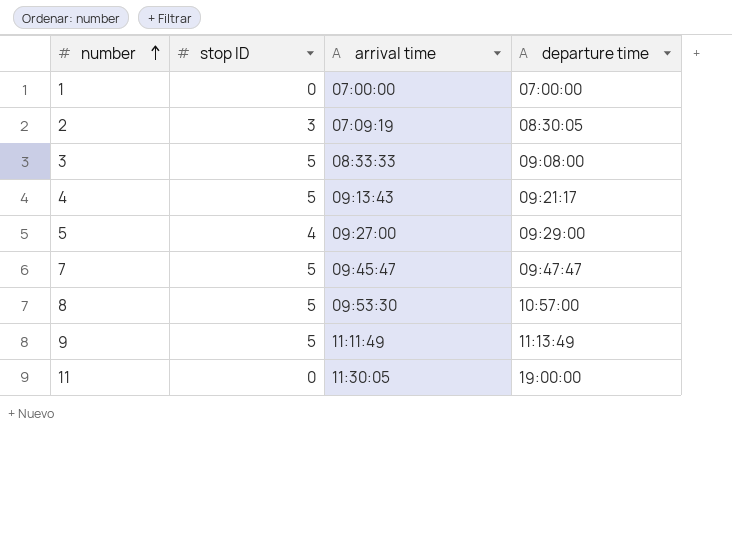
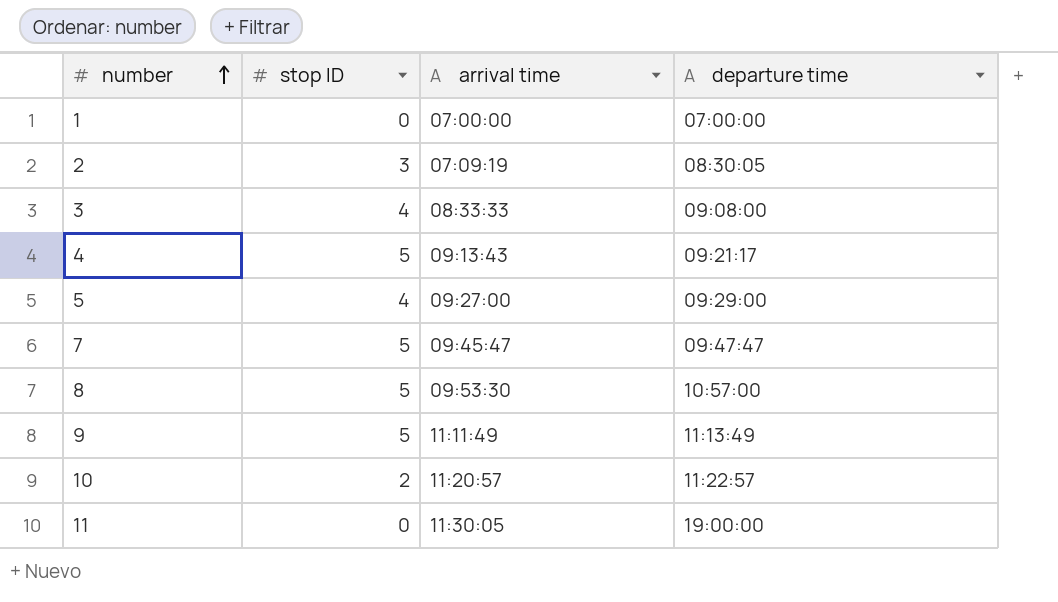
3 | stop ID: 5 -> 4
row 10: none -> 2 | 11:20:57 | 11:22:57

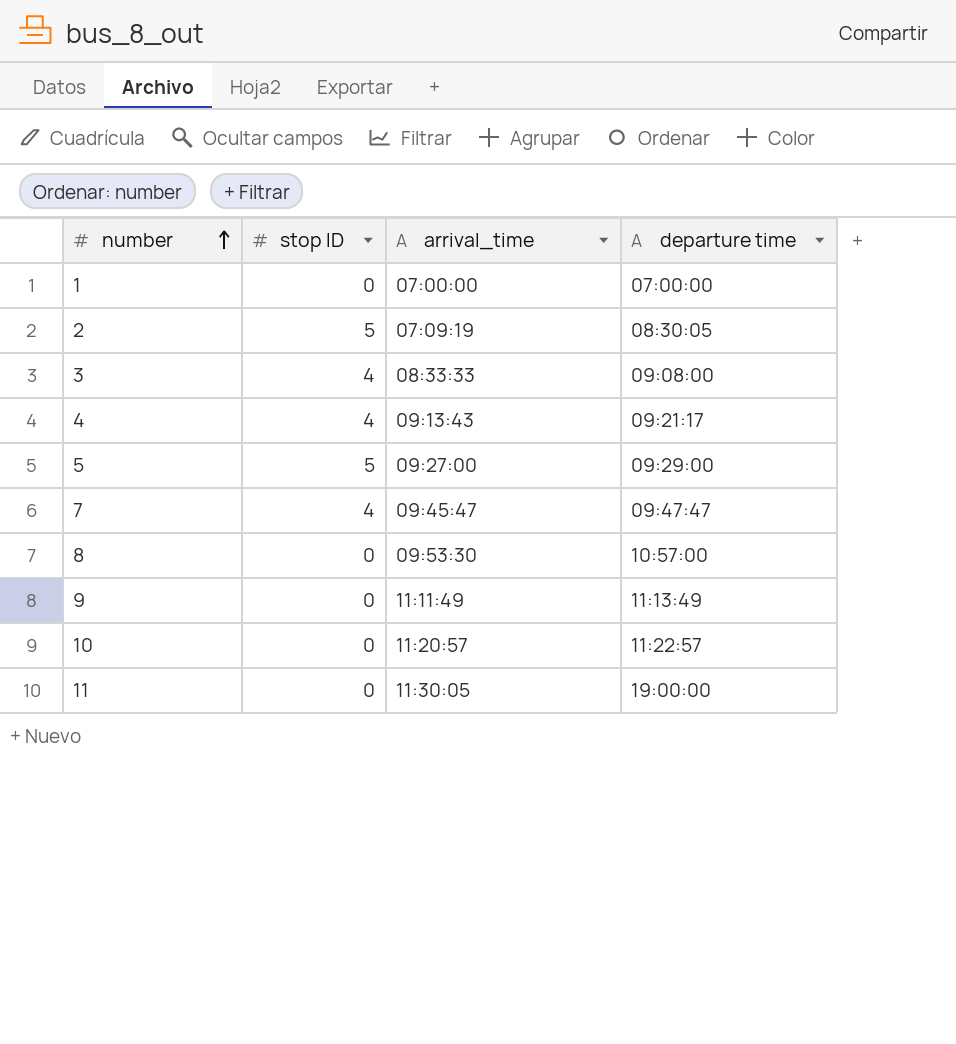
column name: arrival time -> arrival_time
2 | stop ID: 3 -> 5
4 | stop ID: 5 -> 4
5 | stop ID: 4 -> 5
7 | stop ID: 5 -> 4
8 | stop ID: 5 -> 0
9 | stop ID: 5 -> 0
10 | stop ID: 2 -> 0

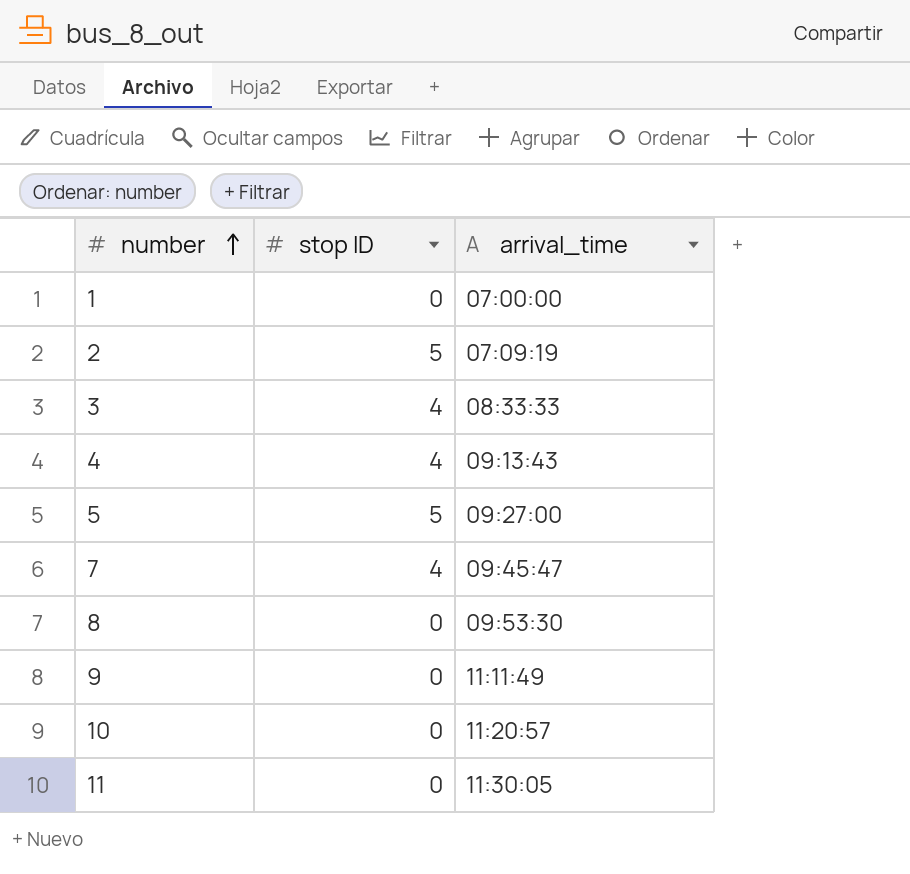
column departure time | position: 4 -> none

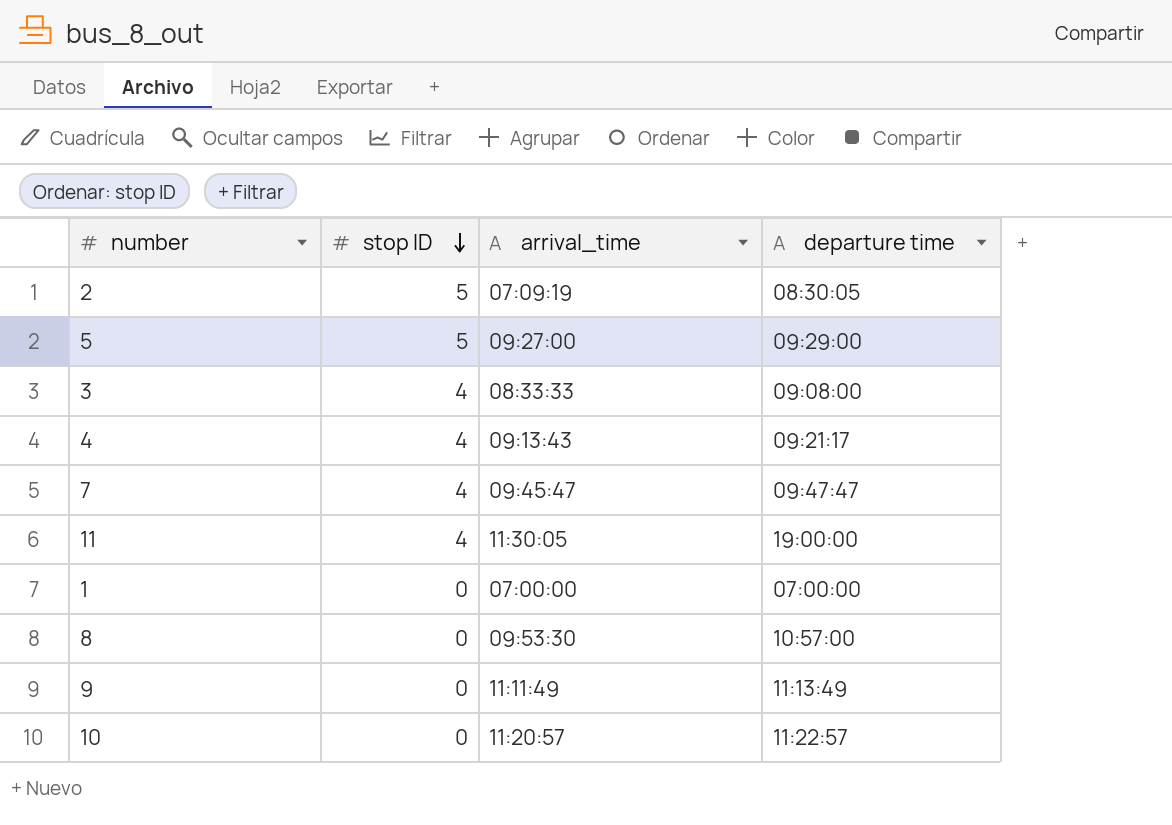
row order: number ascending -> stop ID descending
column departure time | position: none -> 4
11 | stop ID: 0 -> 4

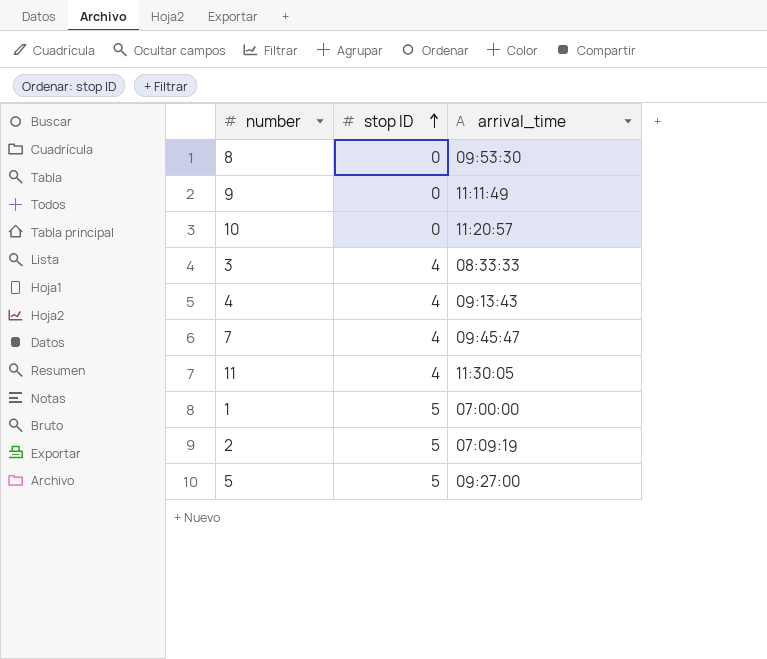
row order: stop ID descending -> stop ID ascending
column departure time | position: 4 -> none
1 | stop ID: 0 -> 5

